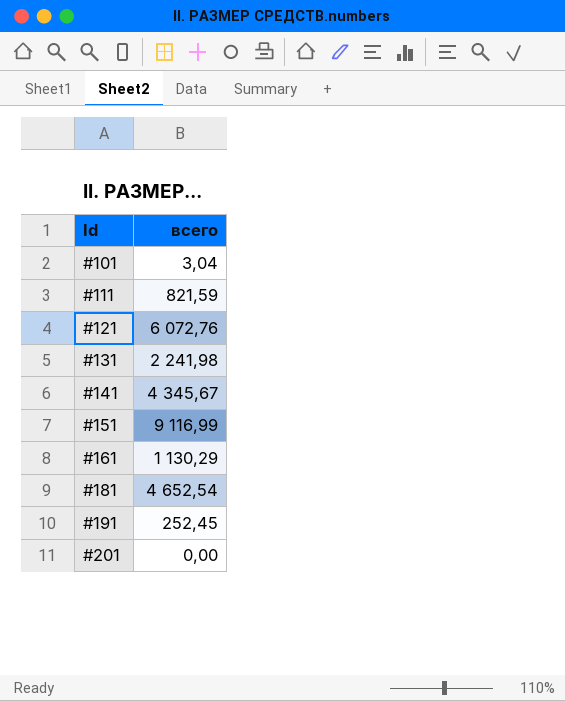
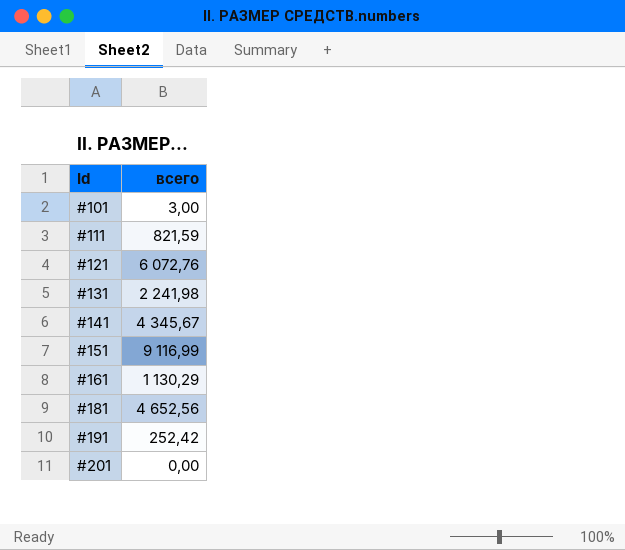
#101 | всего: 3,04 -> 3,00
#181 | всего: 4 652,54 -> 4 652,56
#191 | всего: 252,45 -> 252,42

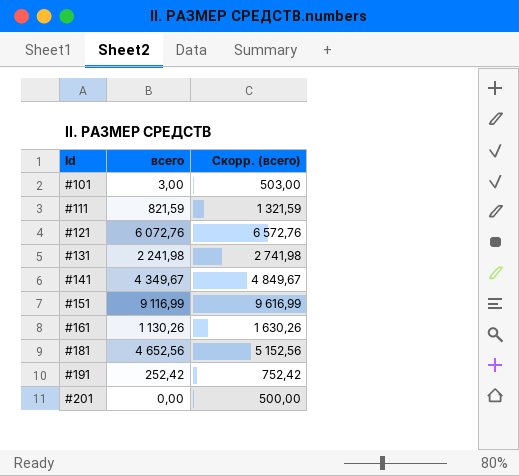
column Скорр. (всего) | formula: none -> [всего] + 500
#141 | всего: 4 345,67 -> 4 349,67
#161 | всего: 1 130,29 -> 1 130,26

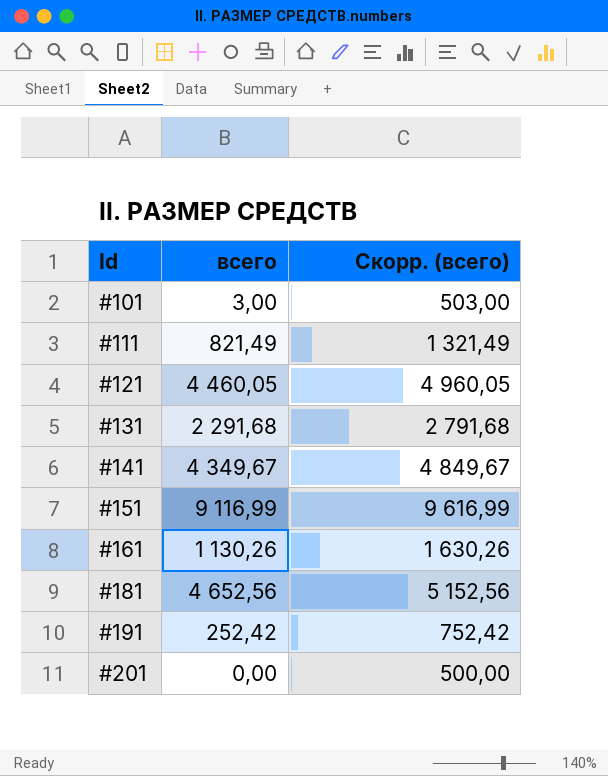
#111 | всего: 821,59 -> 821,49
#111 | Скорр. (всего): 1 321,59 -> 1 321,49
#121 | всего: 6 072,76 -> 4 460,05
#121 | Скорр. (всего): 6 572,76 -> 4 960,05
#131 | всего: 2 241,98 -> 2 291,68
#131 | Скорр. (всего): 2 741,98 -> 2 791,68

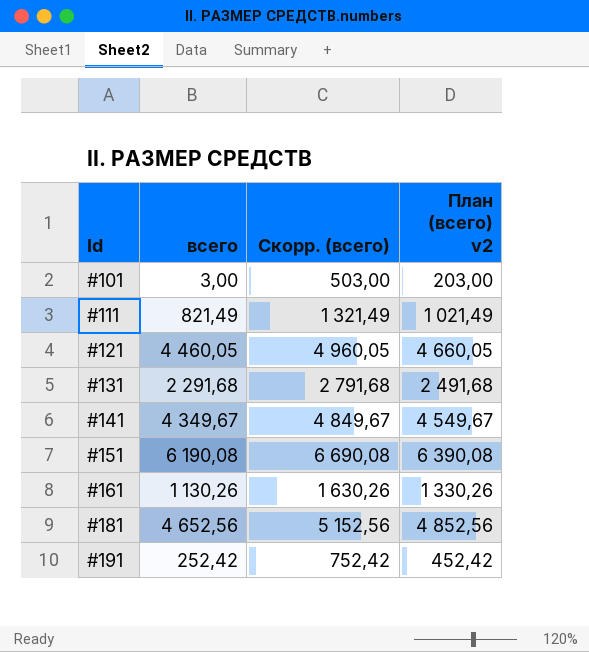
column План (всего) v2 | formula: none -> [всего] + 200
row #201: 0,00 | 500,00 -> none
#151 | всего: 9 116,99 -> 6 190,08
#151 | Скорр. (всего): 9 616,99 -> 6 690,08

